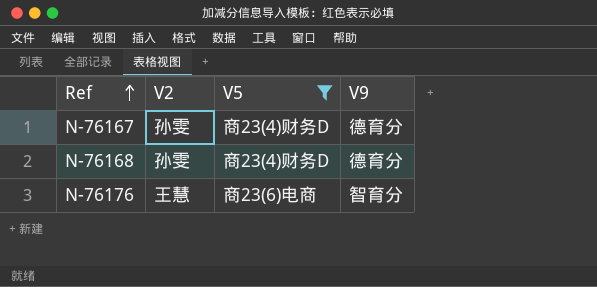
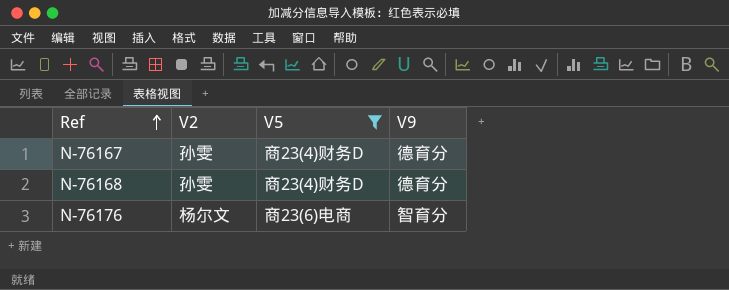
N-76176 | V2: 王慧 -> 杨尔文

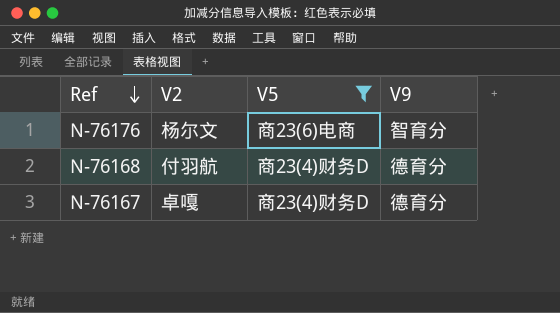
row order: Ref ascending -> Ref descending
N-76168 | V2: 孙雯 -> 付羽航
N-76167 | V2: 孙雯 -> 卓嘎

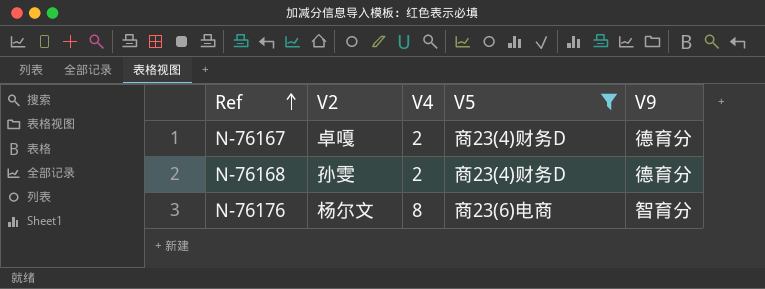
row order: Ref descending -> Ref ascending
column V4 | position: none -> 3
N-76168 | V2: 付羽航 -> 孙雯

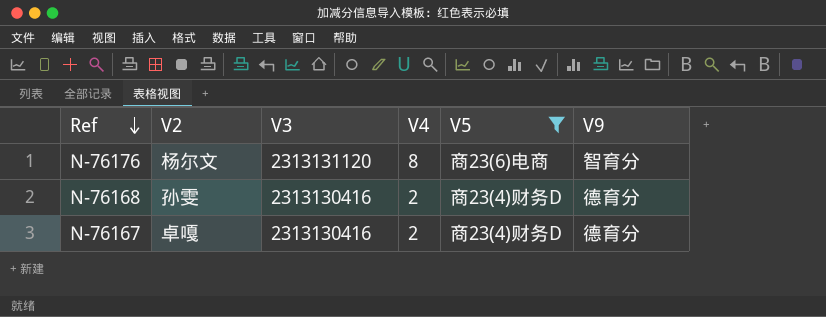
row order: Ref ascending -> Ref descending
column V3 | position: none -> 3

